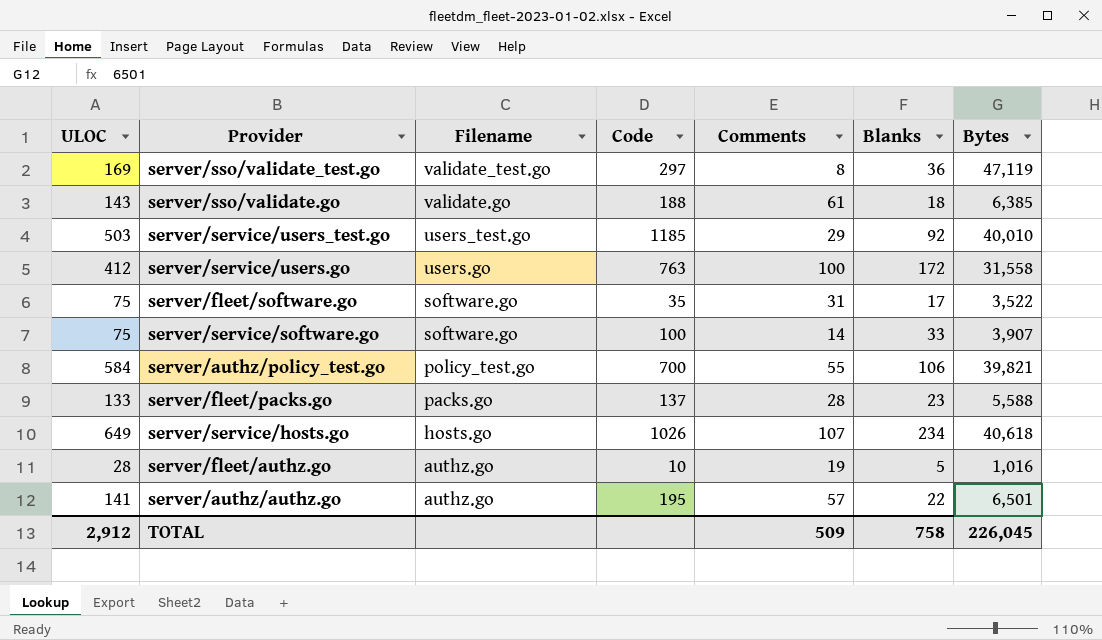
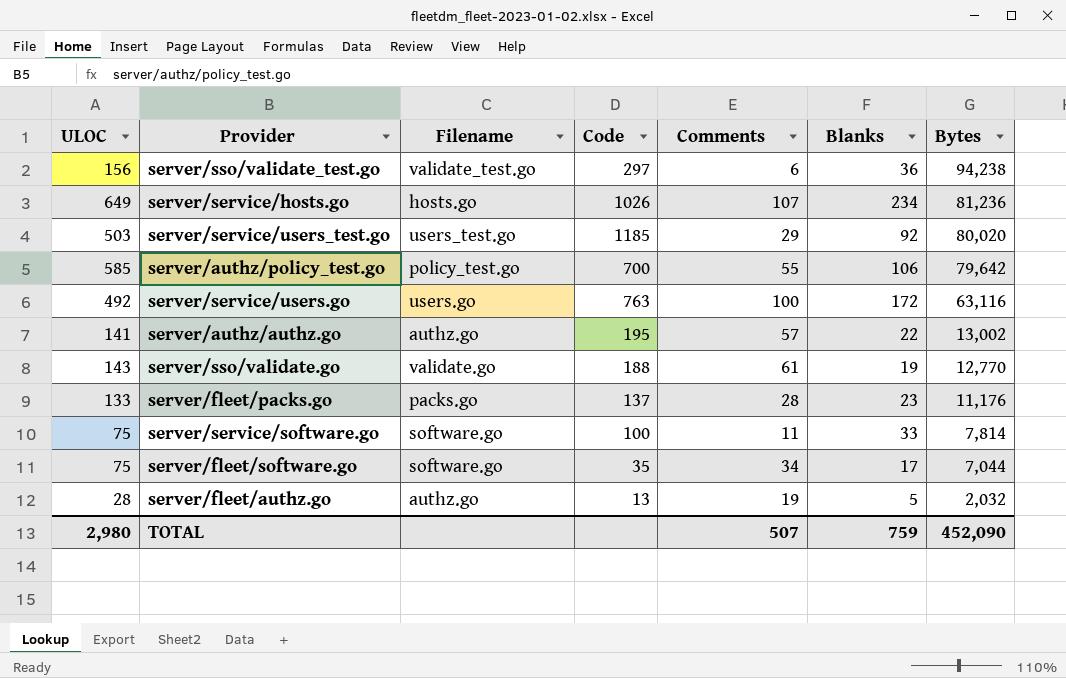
row order: Filename descending -> Bytes descending
server/sso/validate_test.go | ULOC: 169 -> 156
server/sso/validate_test.go | Comments: 8 -> 6
server/sso/validate_test.go | Bytes: 47,119 -> 94,238
server/service/hosts.go | Bytes: 40,618 -> 81,236
server/service/users_test.go | Bytes: 40,010 -> 80,020
server/authz/policy_test.go | ULOC: 584 -> 585
server/authz/policy_test.go | Bytes: 39,821 -> 79,642
server/service/users.go | ULOC: 412 -> 492
server/service/users.go | Bytes: 31,558 -> 63,116
server/authz/authz.go | Bytes: 6,501 -> 13,002
server/sso/validate.go | Blanks: 18 -> 19
server/sso/validate.go | Bytes: 6,385 -> 12,770
server/fleet/packs.go | Bytes: 5,588 -> 11,176
server/service/software.go | Comments: 14 -> 11
server/service/software.go | Bytes: 3,907 -> 7,814
server/fleet/software.go | Comments: 31 -> 34
server/fleet/software.go | Bytes: 3,522 -> 7,044
server/fleet/authz.go | Code: 10 -> 13
server/fleet/authz.go | Bytes: 1,016 -> 2,032
TOTAL | ULOC: 2,912 -> 2,980
TOTAL | Comments: 509 -> 507
TOTAL | Blanks: 758 -> 759
TOTAL | Bytes: 226,045 -> 452,090

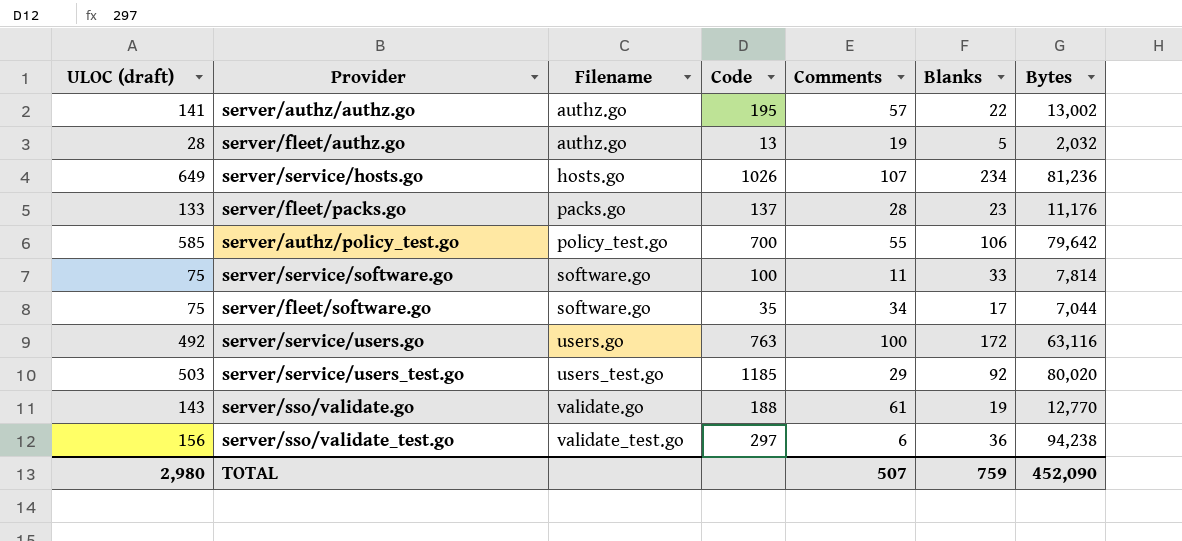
row order: Bytes descending -> Filename ascending
column name: ULOC -> ULOC (draft)

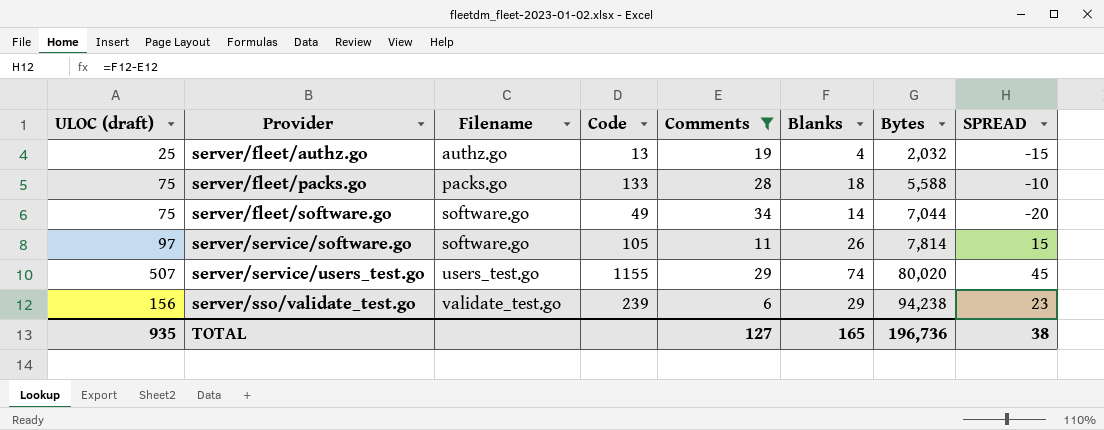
filter: none -> Comments <= 34
row order: Filename ascending -> Provider ascending
column SPREAD | formula: none -> [Blanks] - [Comments]
server/fleet/authz.go | ULOC (draft): 28 -> 25
server/fleet/authz.go | Blanks: 5 -> 4
server/fleet/packs.go | ULOC (draft): 133 -> 75
server/fleet/packs.go | Code: 137 -> 133
server/fleet/packs.go | Blanks: 23 -> 18
server/fleet/packs.go | Bytes: 11,176 -> 5,588
server/fleet/software.go | Code: 35 -> 49
server/fleet/software.go | Blanks: 17 -> 14
server/service/software.go | ULOC (draft): 75 -> 97
server/service/software.go | Code: 100 -> 105
server/service/software.go | Blanks: 33 -> 26
server/service/users_test.go | ULOC (draft): 503 -> 507
server/service/users_test.go | Code: 1185 -> 1155
server/service/users_test.go | Blanks: 92 -> 74
server/sso/validate_test.go | Code: 297 -> 239
server/sso/validate_test.go | Blanks: 36 -> 29
TOTAL | ULOC (draft): 2,980 -> 935
TOTAL | Comments: 507 -> 127
TOTAL | Blanks: 759 -> 165
TOTAL | Bytes: 452,090 -> 196,736

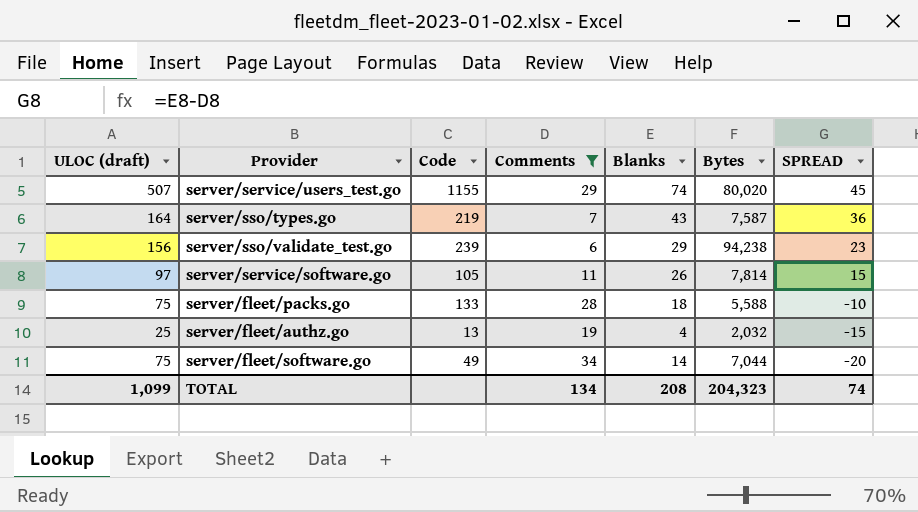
row order: Provider ascending -> SPREAD descending
column Filename | position: 3 -> none
row server/sso/types.go: none -> 164 | 219 | 7 | 43 | 7,587 | 36
TOTAL | ULOC (draft): 935 -> 1,099
TOTAL | Comments: 127 -> 134
TOTAL | Blanks: 165 -> 208
TOTAL | Bytes: 196,736 -> 204,323
TOTAL | SPREAD: 38 -> 74

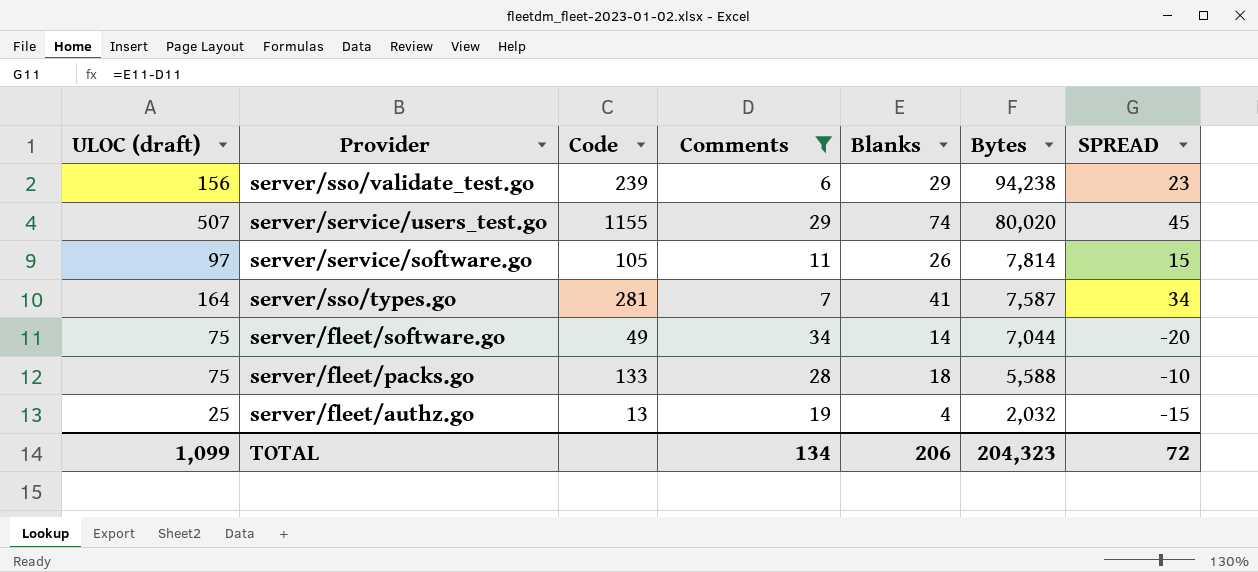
row order: SPREAD descending -> Bytes descending
server/sso/types.go | Code: 219 -> 281
server/sso/types.go | Blanks: 43 -> 41
server/sso/types.go | SPREAD: 36 -> 34
TOTAL | Blanks: 208 -> 206
TOTAL | SPREAD: 74 -> 72

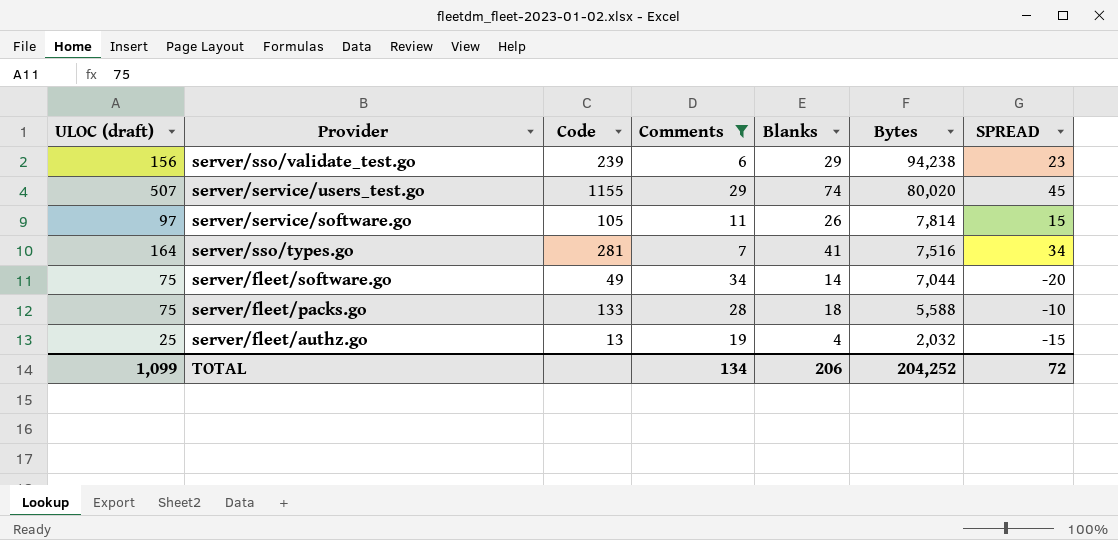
server/sso/types.go | Bytes: 7,587 -> 7,516
TOTAL | Bytes: 204,323 -> 204,252

